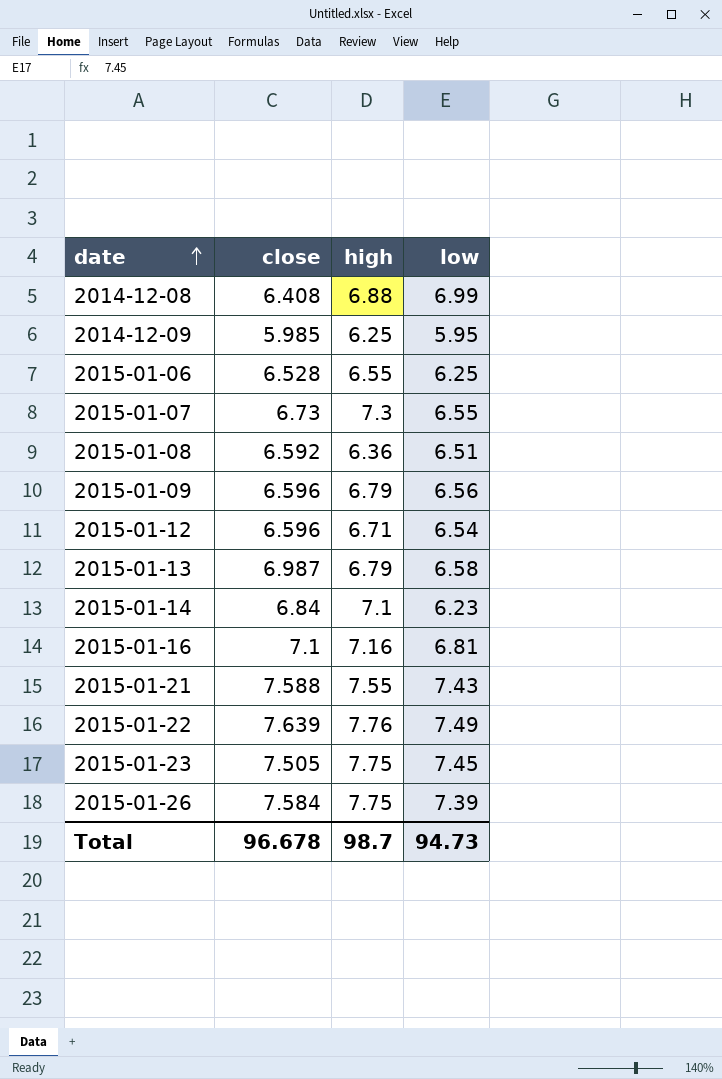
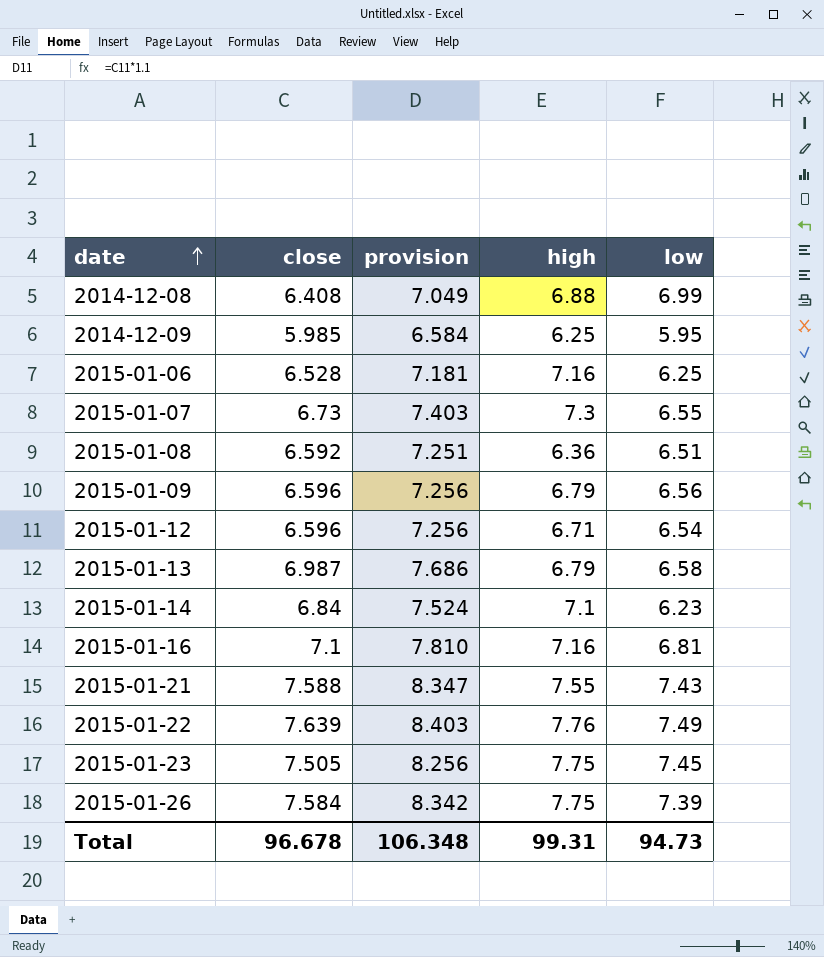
column provision | formula: none -> [close] * 1.1
2015-01-06 | high: 6.55 -> 7.16
Total | high: 98.7 -> 99.31

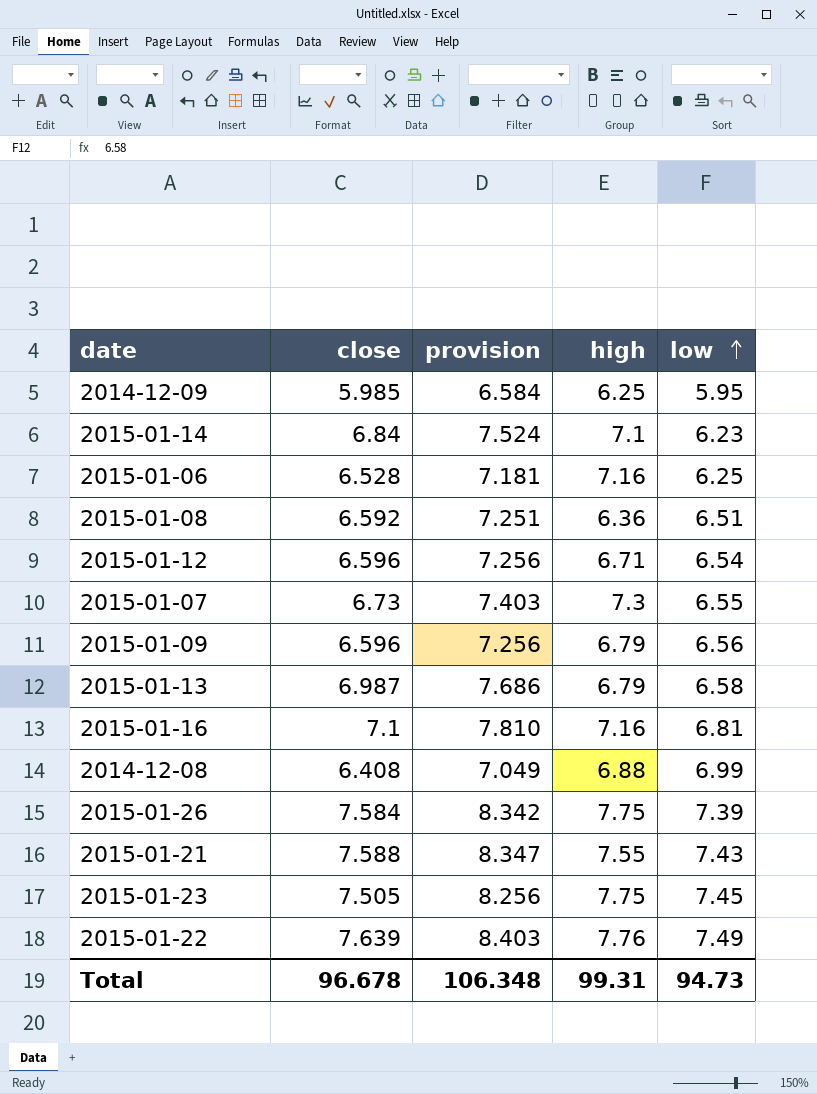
row order: date ascending -> low ascending

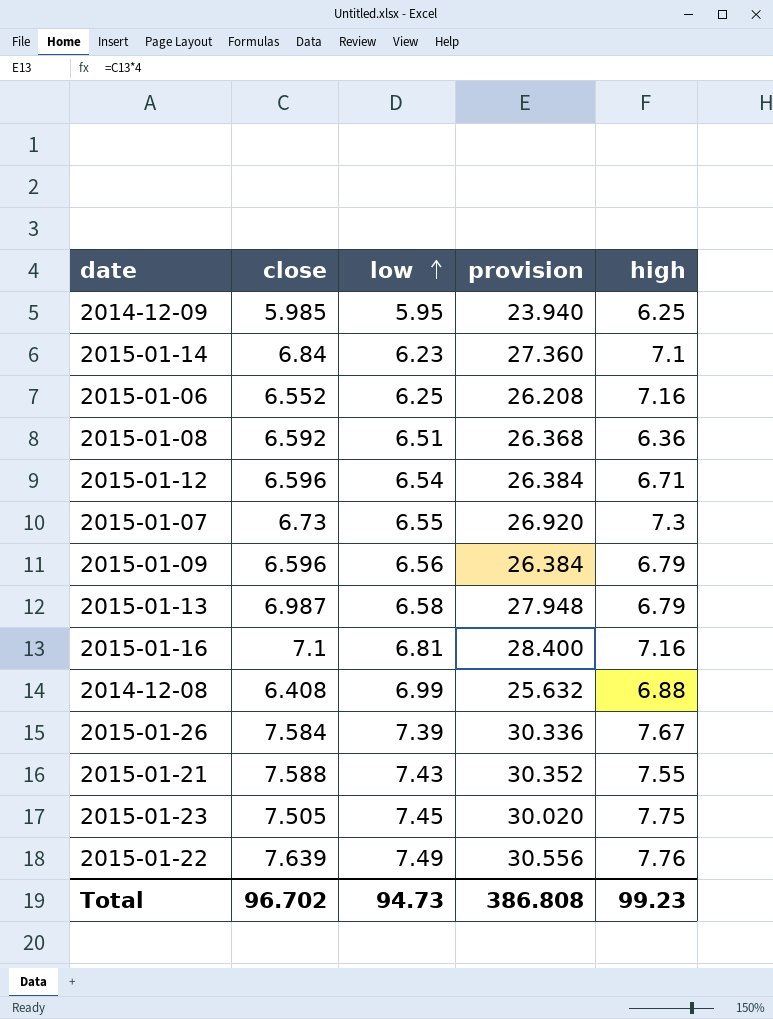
column low | position: 5 -> 3
column provision | formula: [close] * 1.1 -> [close] * 4
2015-01-06 | close: 6.528 -> 6.552
2015-01-26 | high: 7.75 -> 7.67
Total | close: 96.678 -> 96.702
Total | provision: 106.348 -> 386.808
Total | high: 99.31 -> 99.23

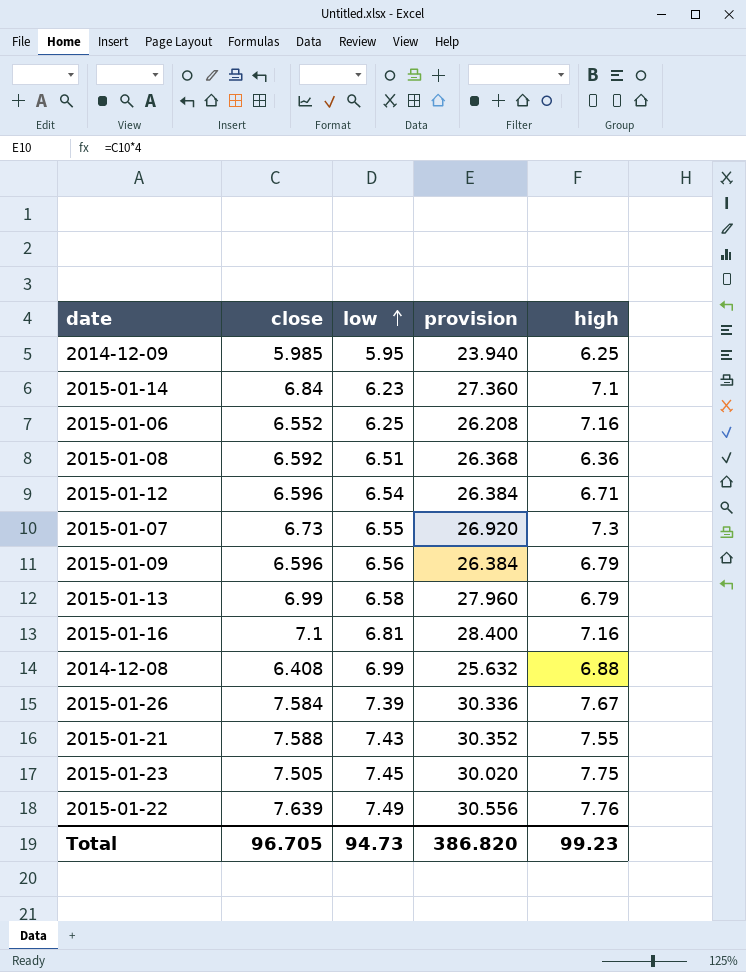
2015-01-13 | close: 6.987 -> 6.99
2015-01-13 | provision: 27.948 -> 27.960
Total | close: 96.702 -> 96.705
Total | provision: 386.808 -> 386.820

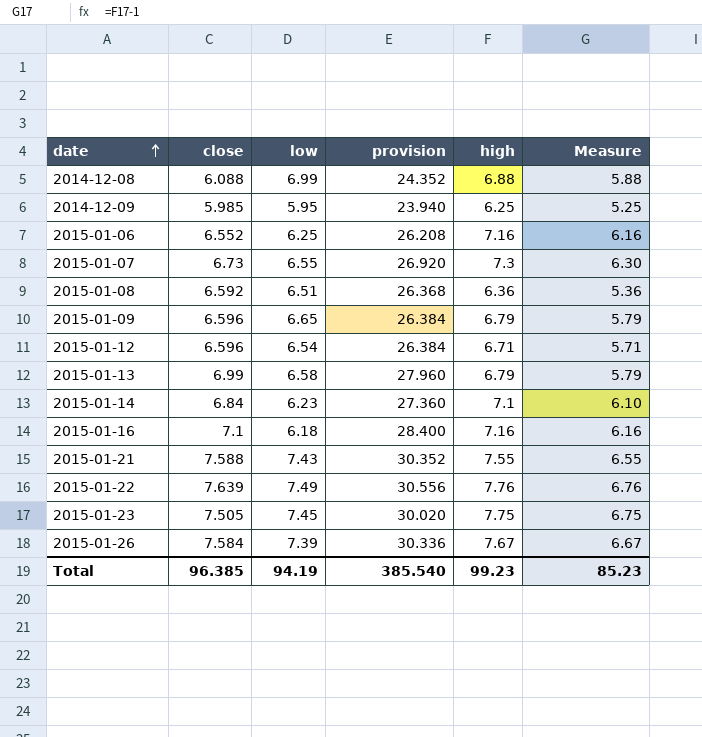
row order: low ascending -> date ascending
column Measure | formula: none -> [high] - 1
2014-12-08 | close: 6.408 -> 6.088
2014-12-08 | provision: 25.632 -> 24.352
2015-01-09 | low: 6.56 -> 6.65
2015-01-16 | low: 6.81 -> 6.18
Total | close: 96.705 -> 96.385
Total | low: 94.73 -> 94.19
Total | provision: 386.820 -> 385.540

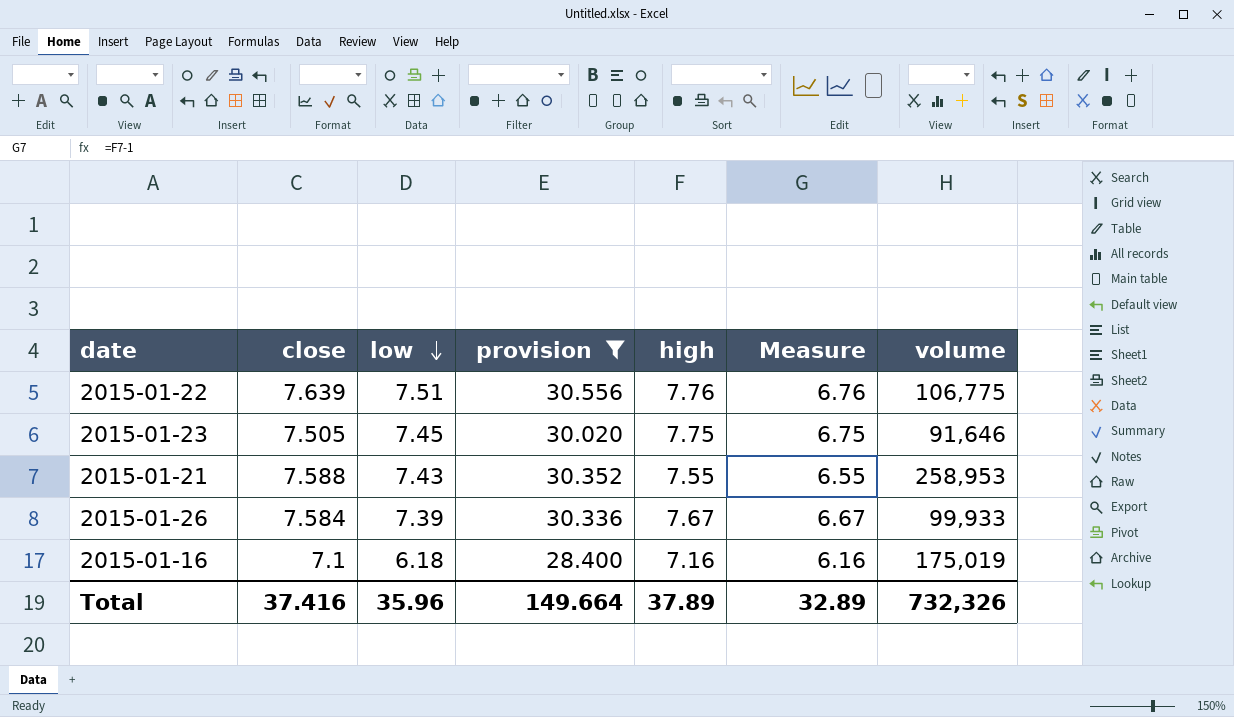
filter: none -> provision >= 28.400
row order: date ascending -> low descending
column volume | position: none -> 7
2015-01-22 | low: 7.49 -> 7.51
Total | close: 96.385 -> 37.416
Total | low: 94.19 -> 35.96
Total | provision: 385.540 -> 149.664
Total | high: 99.23 -> 37.89
Total | Measure: 85.23 -> 32.89

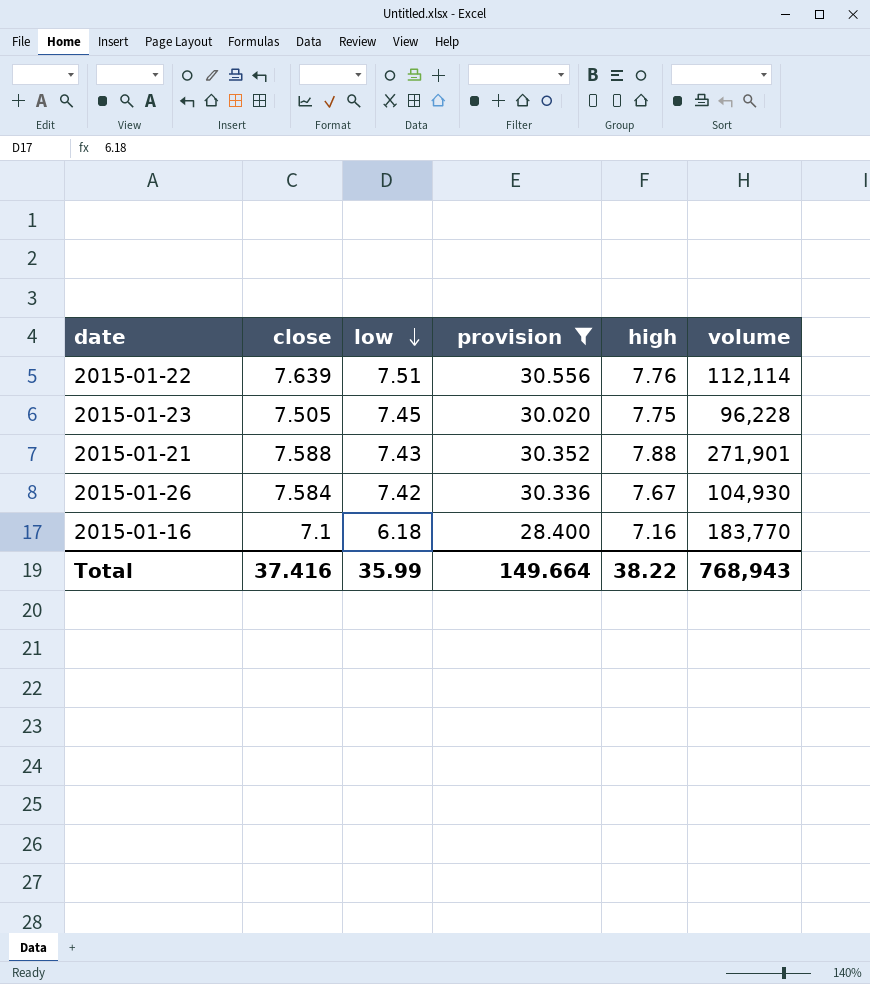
column Measure | formula: [high] - 1 -> none
2015-01-22 | volume: 106,775 -> 112,114
2015-01-23 | volume: 91,646 -> 96,228
2015-01-21 | high: 7.55 -> 7.88
2015-01-21 | volume: 258,953 -> 271,901
2015-01-26 | low: 7.39 -> 7.42
2015-01-26 | volume: 99,933 -> 104,930
2015-01-16 | volume: 175,019 -> 183,770
Total | low: 35.96 -> 35.99
Total | high: 37.89 -> 38.22
Total | volume: 732,326 -> 768,943

